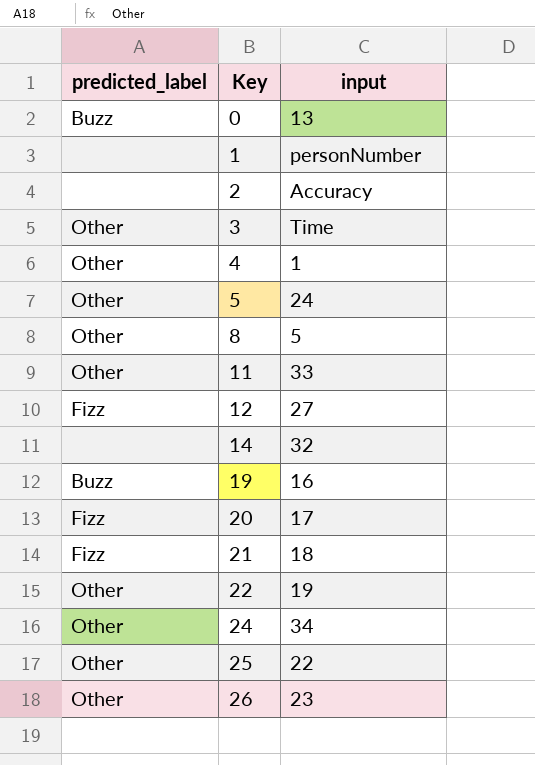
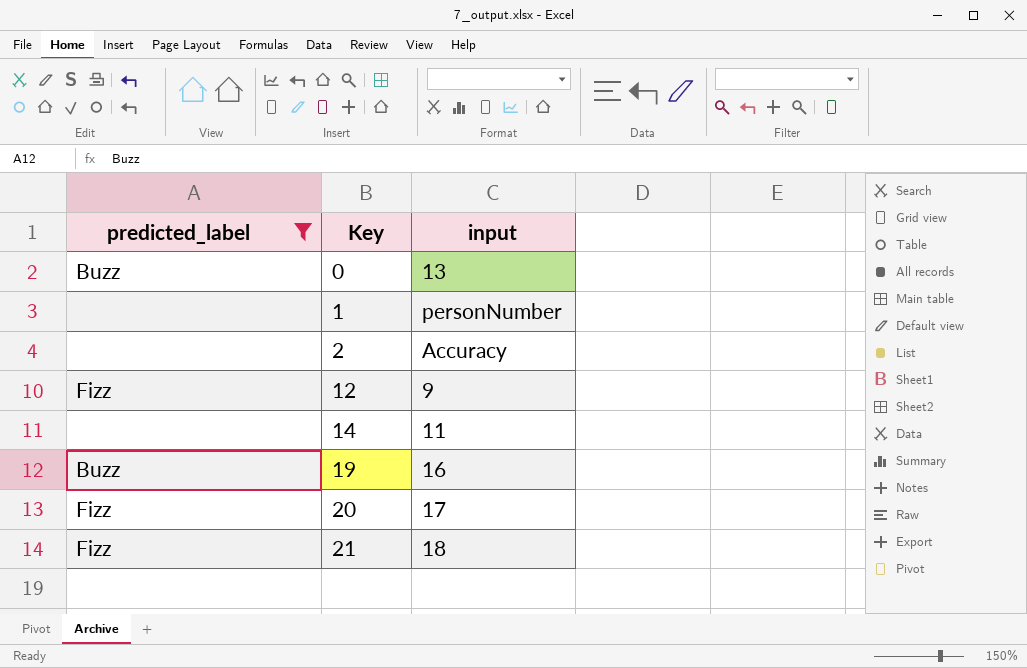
filter: none -> predicted_label != Other
12 | input: 27 -> 9
14 | input: 32 -> 11

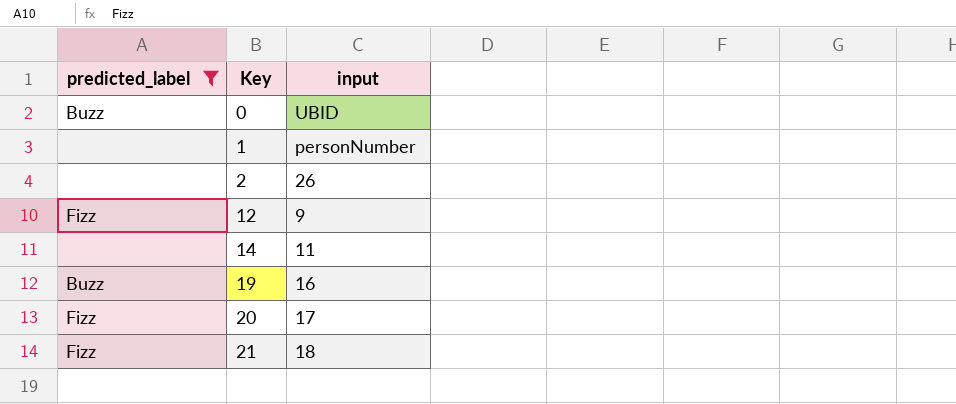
0 | input: 13 -> UBID
2 | input: Accuracy -> 26

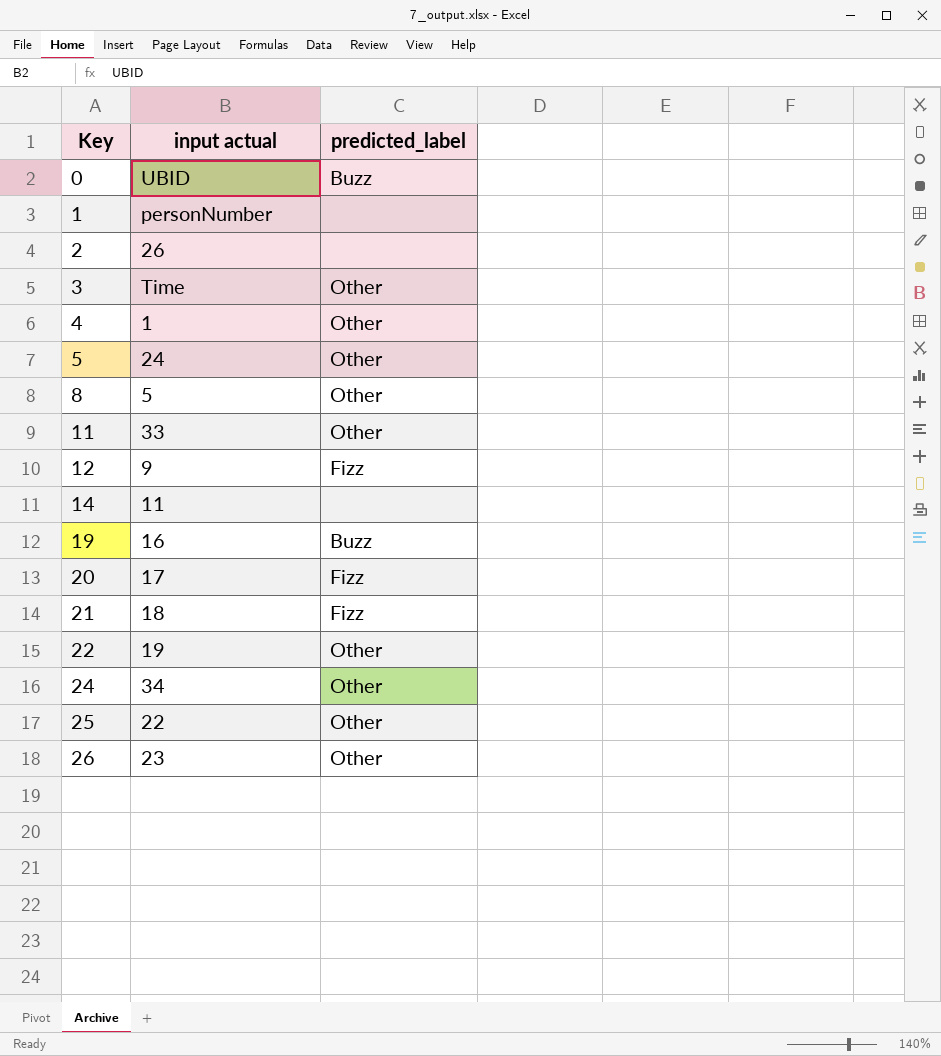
filter: predicted_label != Other -> none
column name: input -> input actual
column predicted_label | position: 1 -> 3

